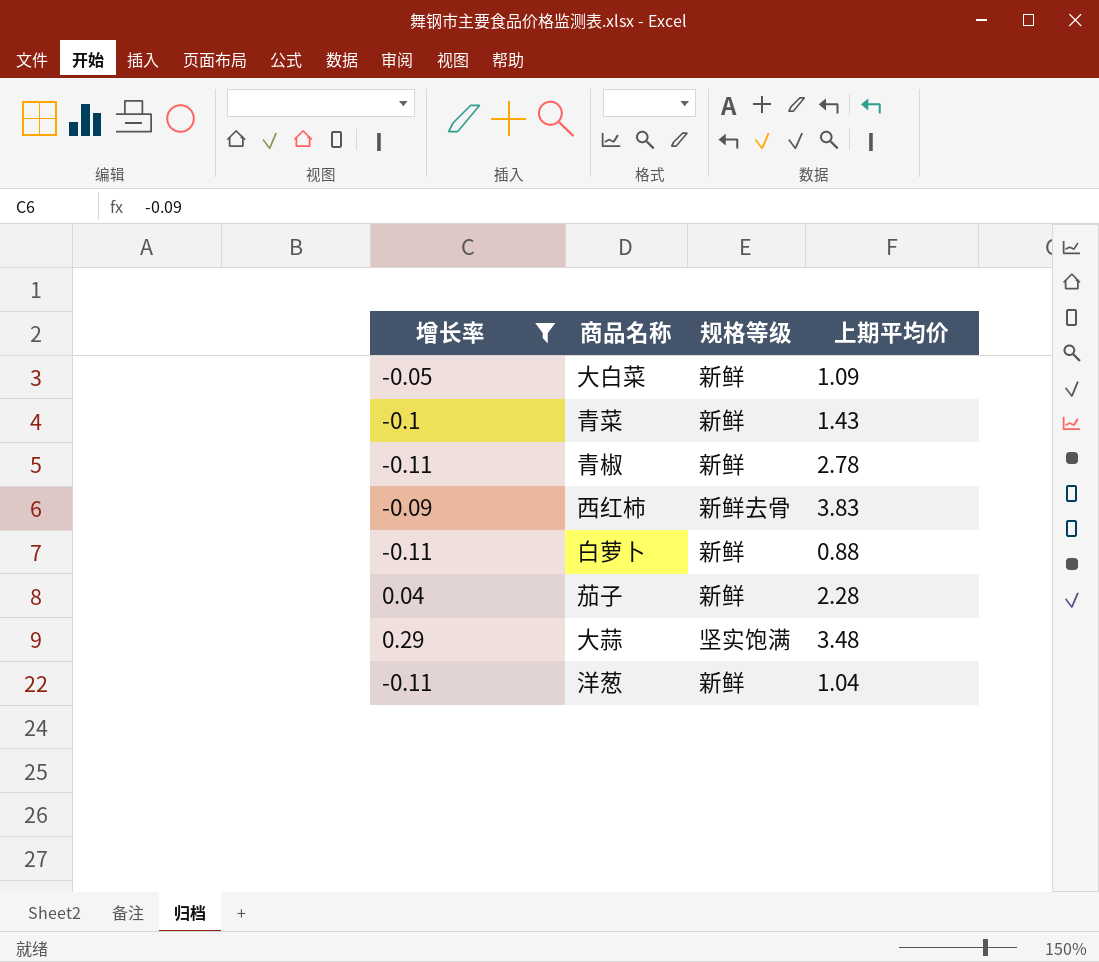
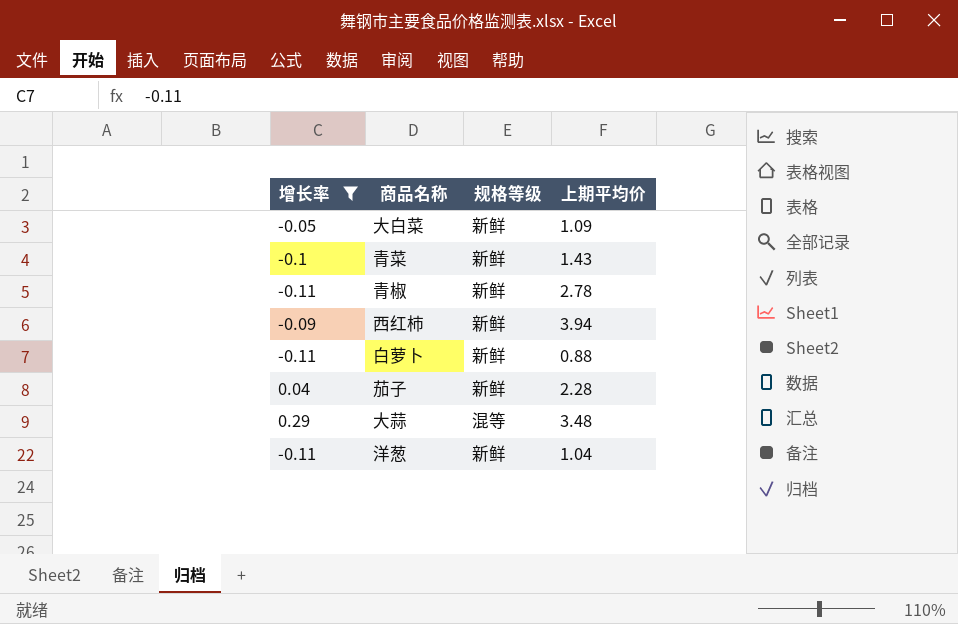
西红柿 | 规格等级: 新鲜去骨 -> 新鲜
西红柿 | 上期平均价: 3.83 -> 3.94
大蒜 | 规格等级: 坚实饱满 -> 混等

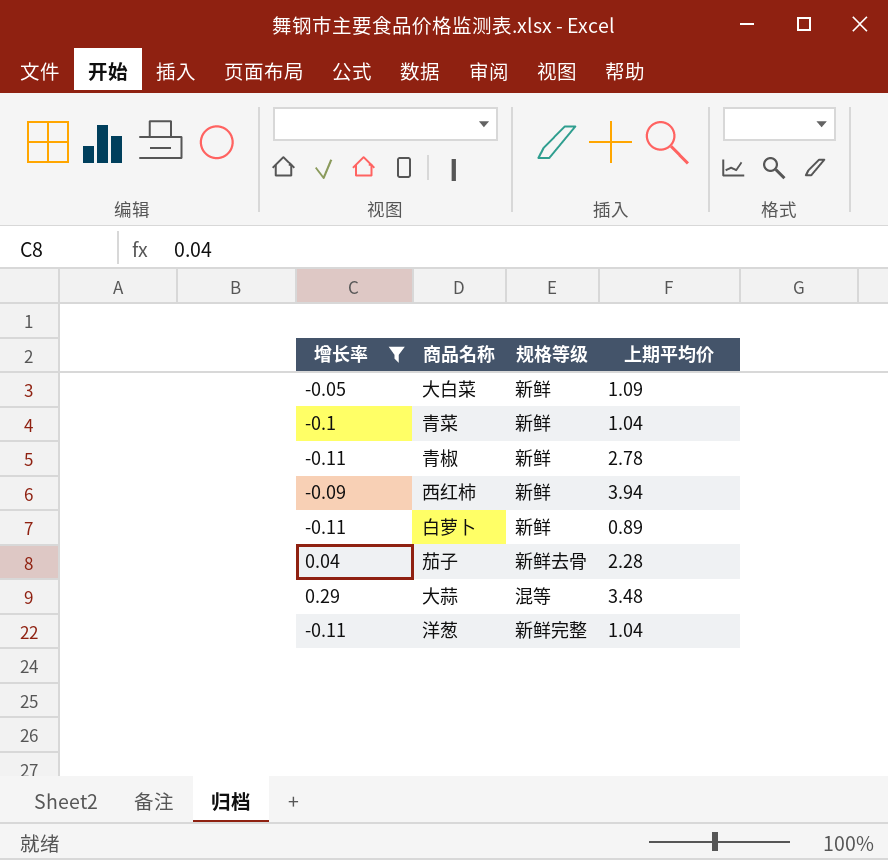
青菜 | 上期平均价: 1.43 -> 1.04
白萝卜 | 上期平均价: 0.88 -> 0.89
茄子 | 规格等级: 新鲜 -> 新鲜去骨
洋葱 | 规格等级: 新鲜 -> 新鲜完整

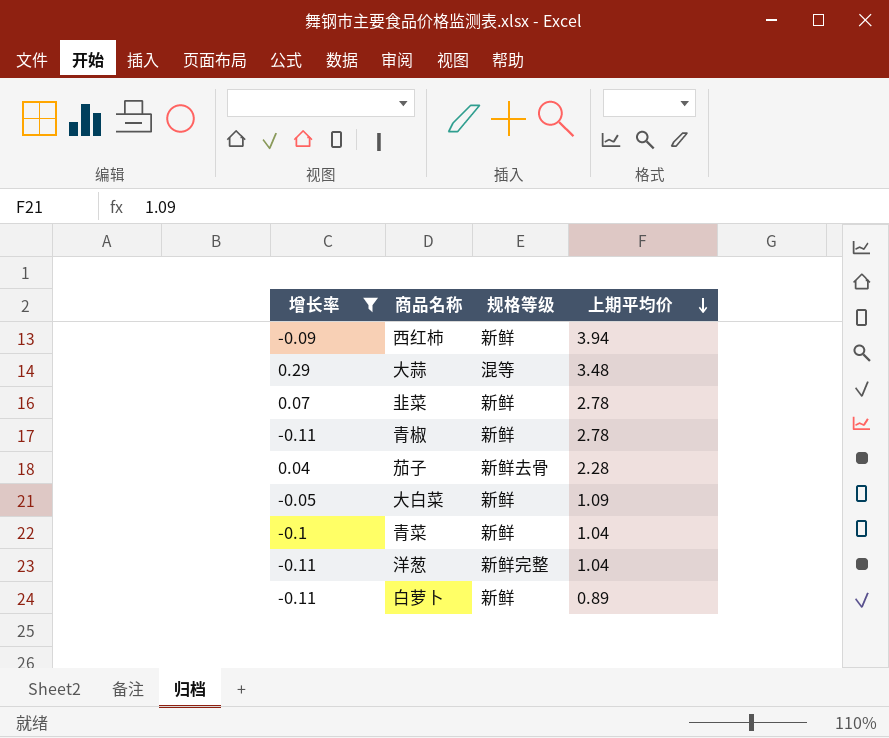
row order: none -> 上期平均价 descending
row 韭菜: none -> 0.07 | 新鲜 | 2.78

